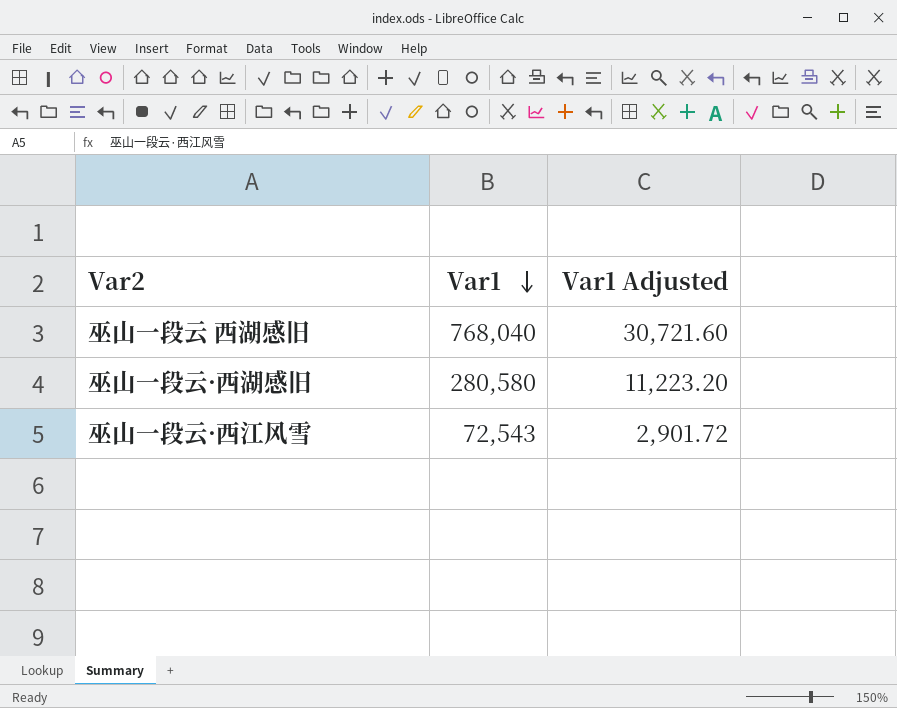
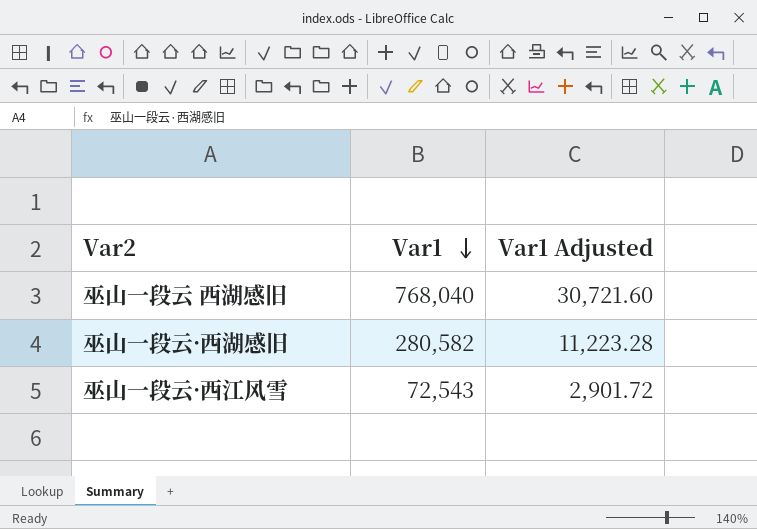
巫山一段云·西湖感旧 | Var1: 280,580 -> 280,582
巫山一段云·西湖感旧 | Var1 Adjusted: 11,223.20 -> 11,223.28

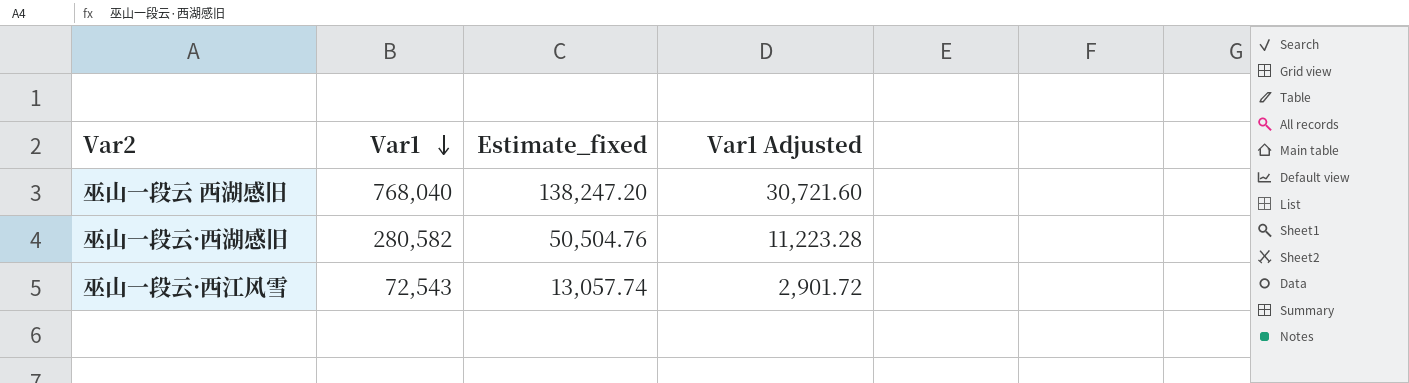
column Estimate_fixed | formula: none -> [Var1] * 0.18

